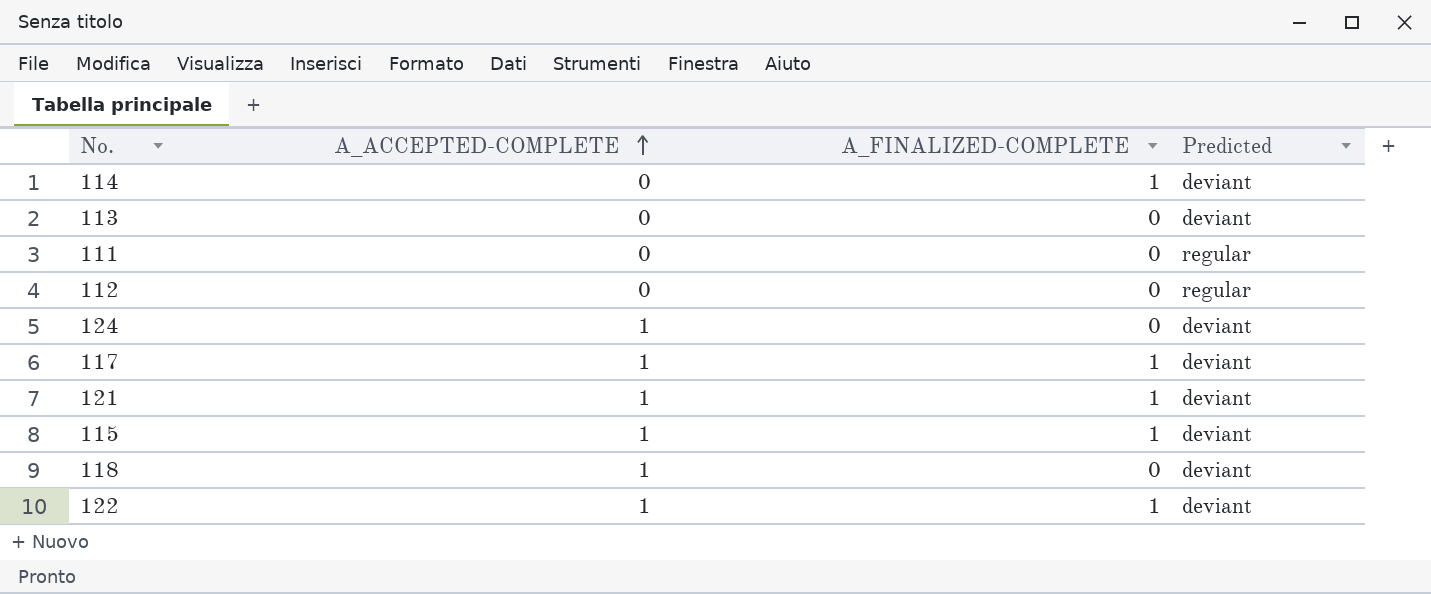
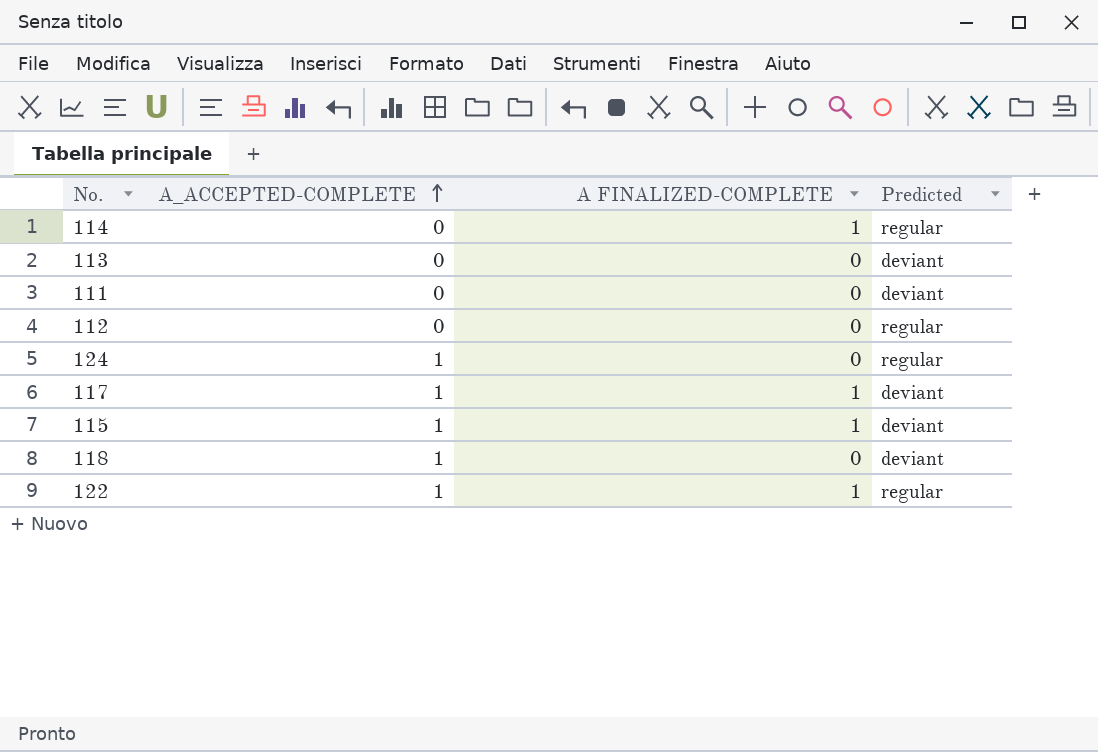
column name: A_FINALIZED-COMPLETE -> A FINALIZED-COMPLETE
row 121: 1 | 1 | deviant -> none
114 | Predicted: deviant -> regular
111 | Predicted: regular -> deviant
124 | Predicted: deviant -> regular
122 | Predicted: deviant -> regular

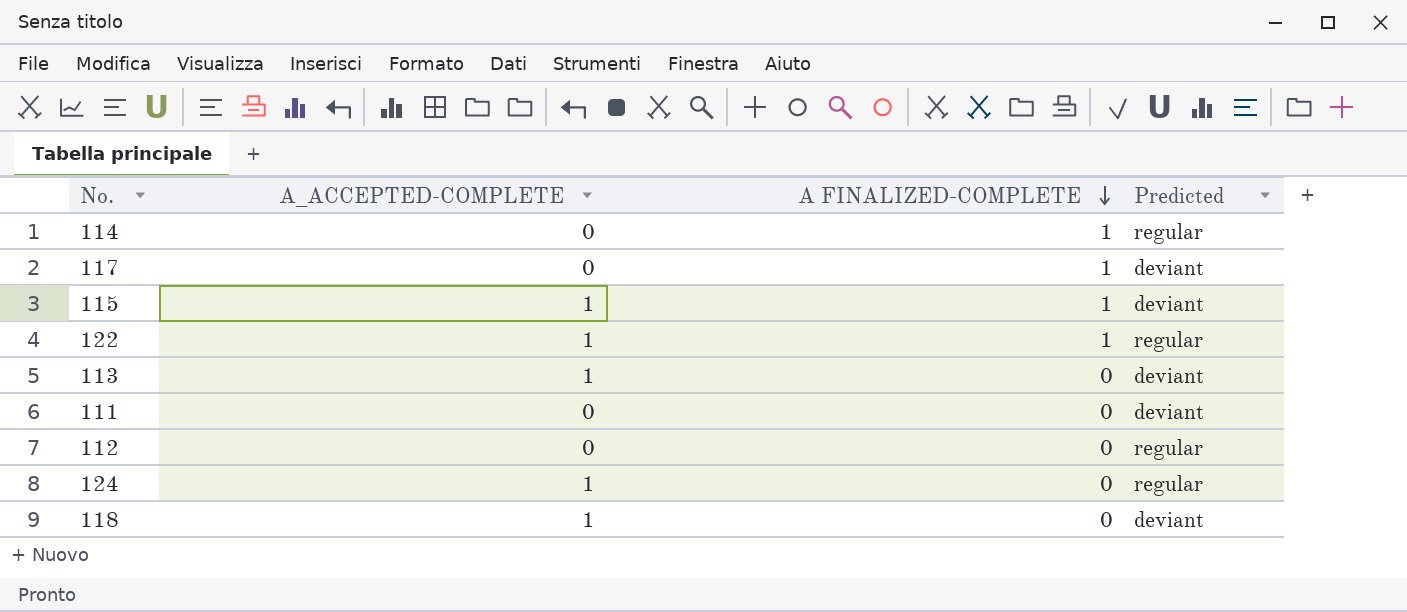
row order: A_ACCEPTED-COMPLETE ascending -> A FINALIZED-COMPLETE descending
117 | A_ACCEPTED-COMPLETE: 1 -> 0
113 | A_ACCEPTED-COMPLETE: 0 -> 1

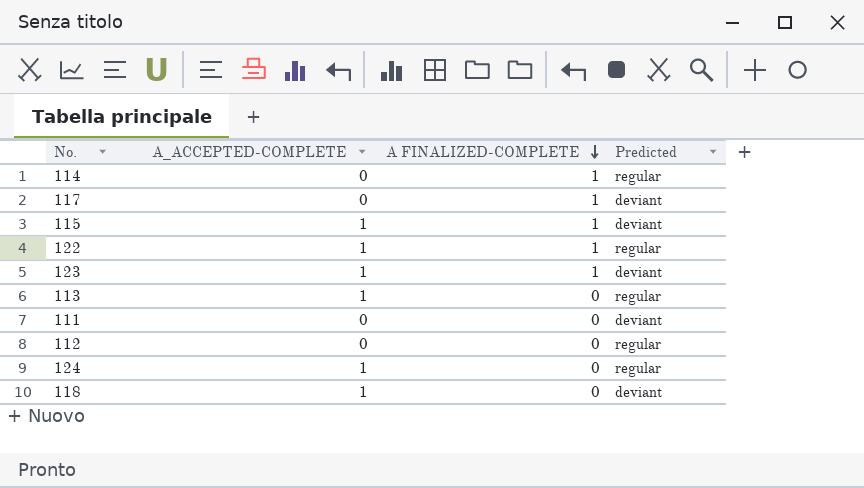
row 123: none -> 1 | 1 | deviant
113 | Predicted: deviant -> regular

